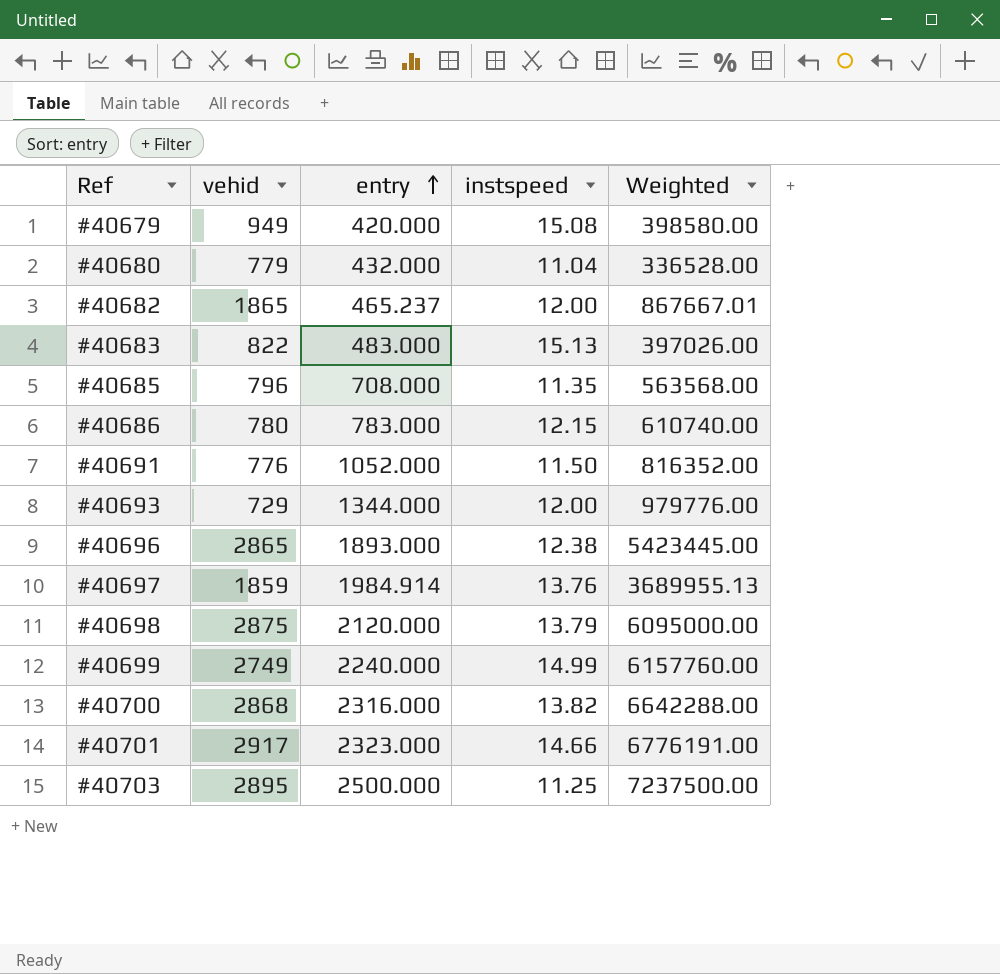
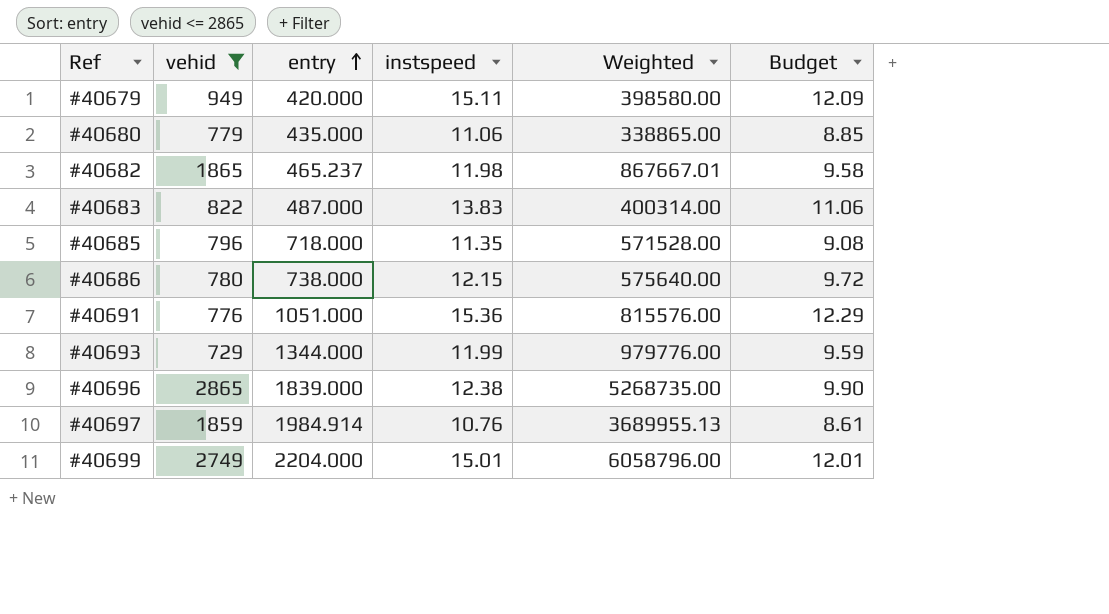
filter: none -> vehid <= 2865
column Budget | formula: none -> [instspeed] * 0.8
#40679 | instspeed: 15.08 -> 15.11
#40680 | entry: 432.000 -> 435.000
#40680 | instspeed: 11.04 -> 11.06
#40680 | Weighted: 336528.00 -> 338865.00
#40682 | instspeed: 12.00 -> 11.98
#40683 | entry: 483.000 -> 487.000
#40683 | instspeed: 15.13 -> 13.83
#40683 | Weighted: 397026.00 -> 400314.00
#40685 | entry: 708.000 -> 718.000
#40685 | Weighted: 563568.00 -> 571528.00
#40686 | entry: 783.000 -> 738.000
#40686 | Weighted: 610740.00 -> 575640.00
#40691 | entry: 1052.000 -> 1051.000
#40691 | instspeed: 11.50 -> 15.36
#40691 | Weighted: 816352.00 -> 815576.00
#40693 | instspeed: 12.00 -> 11.99
#40696 | entry: 1893.000 -> 1839.000
#40696 | Weighted: 5423445.00 -> 5268735.00
#40697 | instspeed: 13.76 -> 10.76
#40699 | entry: 2240.000 -> 2204.000
#40699 | instspeed: 14.99 -> 15.01
#40699 | Weighted: 6157760.00 -> 6058796.00

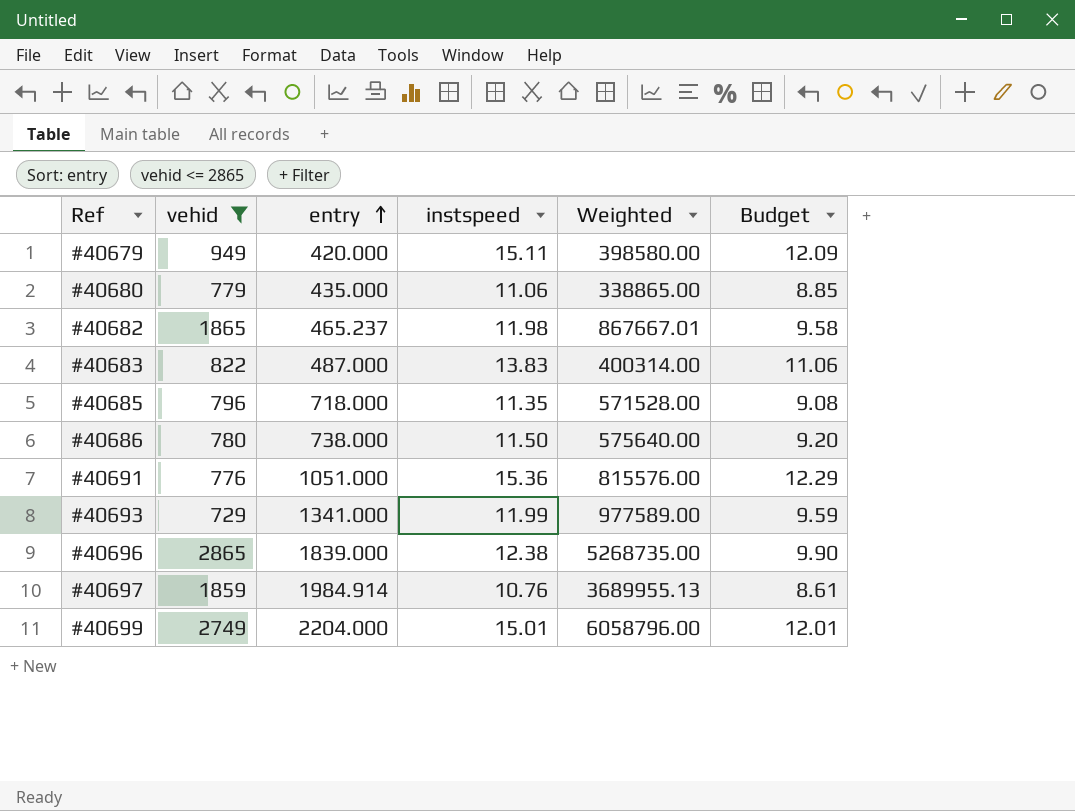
#40686 | instspeed: 12.15 -> 11.50
#40686 | Budget: 9.72 -> 9.20
#40693 | entry: 1344.000 -> 1341.000
#40693 | Weighted: 979776.00 -> 977589.00

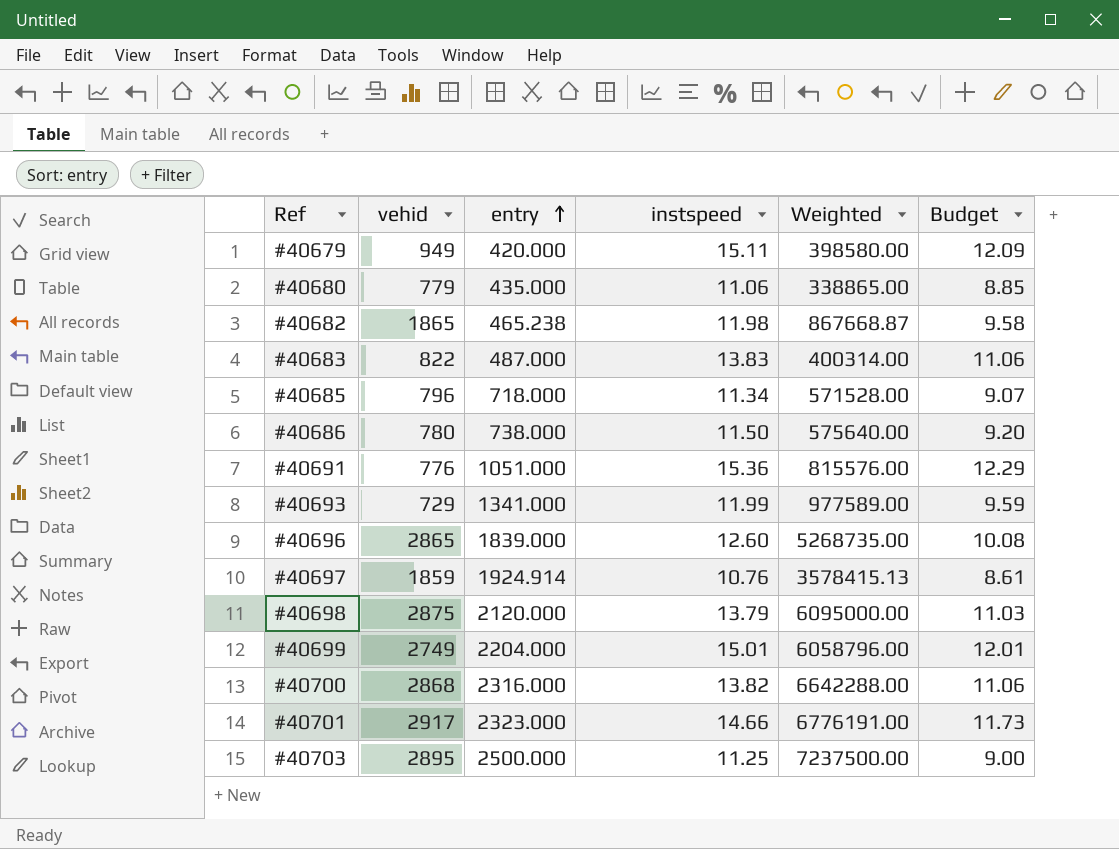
filter: vehid <= 2865 -> none
#40682 | entry: 465.237 -> 465.238
#40682 | Weighted: 867667.01 -> 867668.87
#40685 | instspeed: 11.35 -> 11.34
#40685 | Budget: 9.08 -> 9.07
#40696 | instspeed: 12.38 -> 12.60
#40696 | Budget: 9.90 -> 10.08
#40697 | entry: 1984.914 -> 1924.914
#40697 | Weighted: 3689955.13 -> 3578415.13

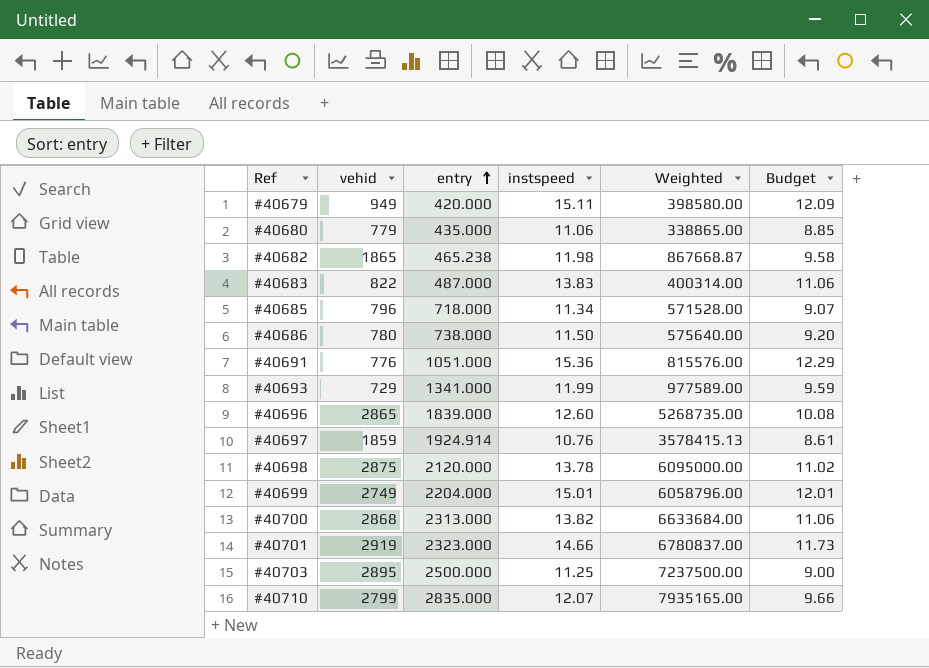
#40698 | instspeed: 13.79 -> 13.78
#40698 | Budget: 11.03 -> 11.02
#40700 | entry: 2316.000 -> 2313.000
#40700 | Weighted: 6642288.00 -> 6633684.00
#40701 | vehid: 2917 -> 2919
#40701 | Weighted: 6776191.00 -> 6780837.00
row #40710: none -> 2799 | 2835.000 | 12.07 | 7935165.00 | 9.66

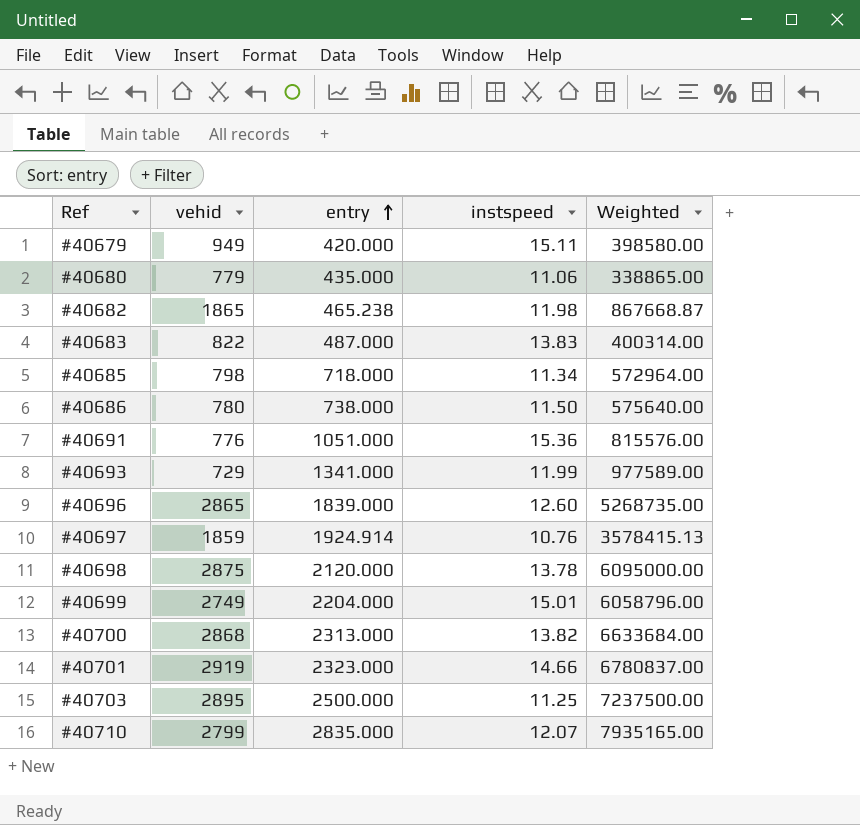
column Budget | formula: [instspeed] * 0.8 -> none
#40685 | vehid: 796 -> 798
#40685 | Weighted: 571528.00 -> 572964.00

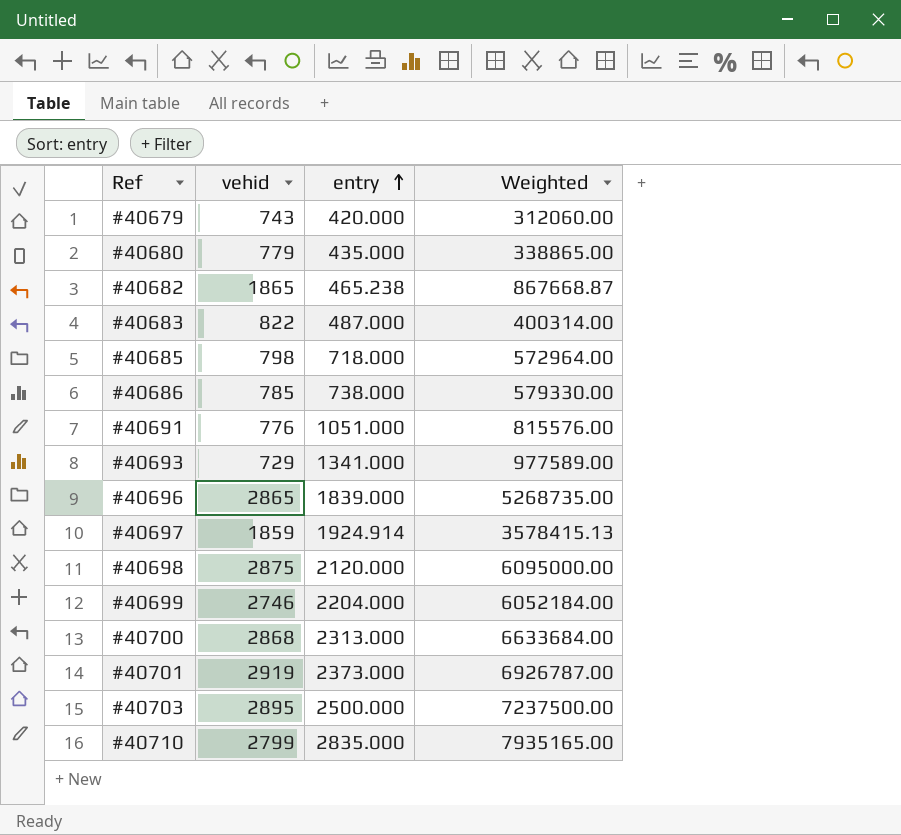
column instspeed | position: 4 -> none
#40679 | vehid: 949 -> 743
#40679 | Weighted: 398580.00 -> 312060.00
#40686 | vehid: 780 -> 785
#40686 | Weighted: 575640.00 -> 579330.00
#40699 | vehid: 2749 -> 2746
#40699 | Weighted: 6058796.00 -> 6052184.00
#40701 | entry: 2323.000 -> 2373.000
#40701 | Weighted: 6780837.00 -> 6926787.00

